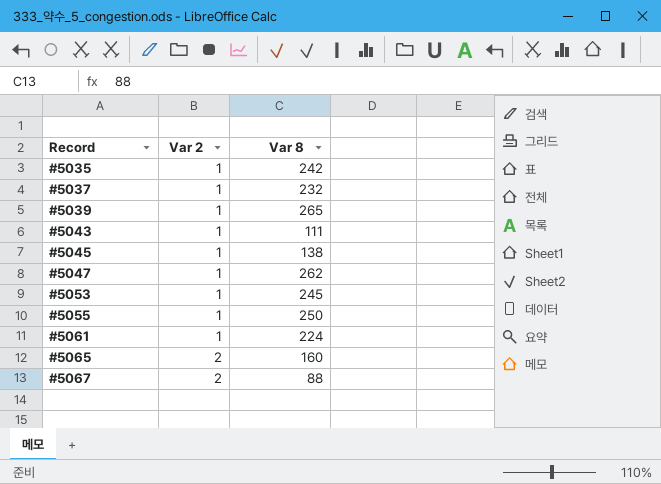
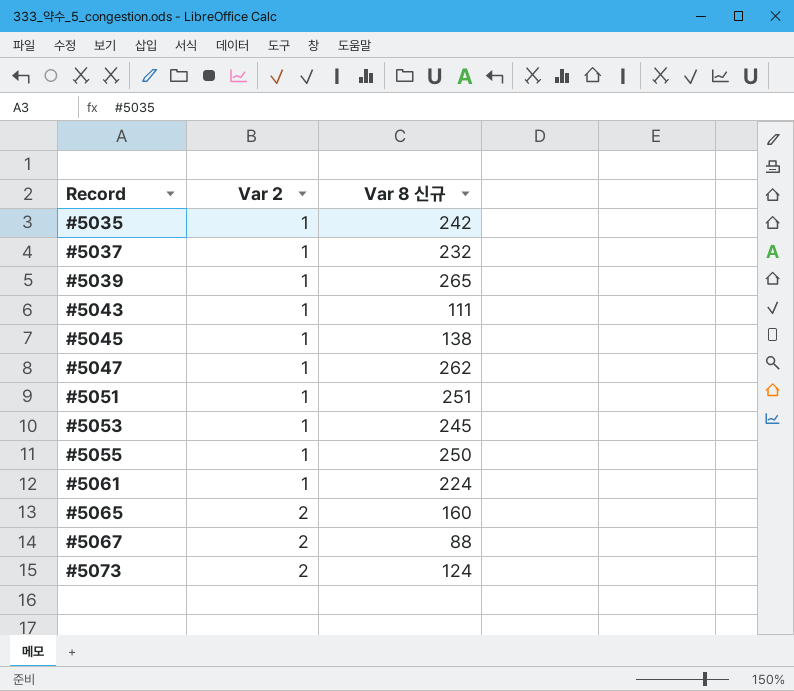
column name: Var 8 -> Var 8 신규
row #5051: none -> 1 | 251
row #5073: none -> 2 | 124

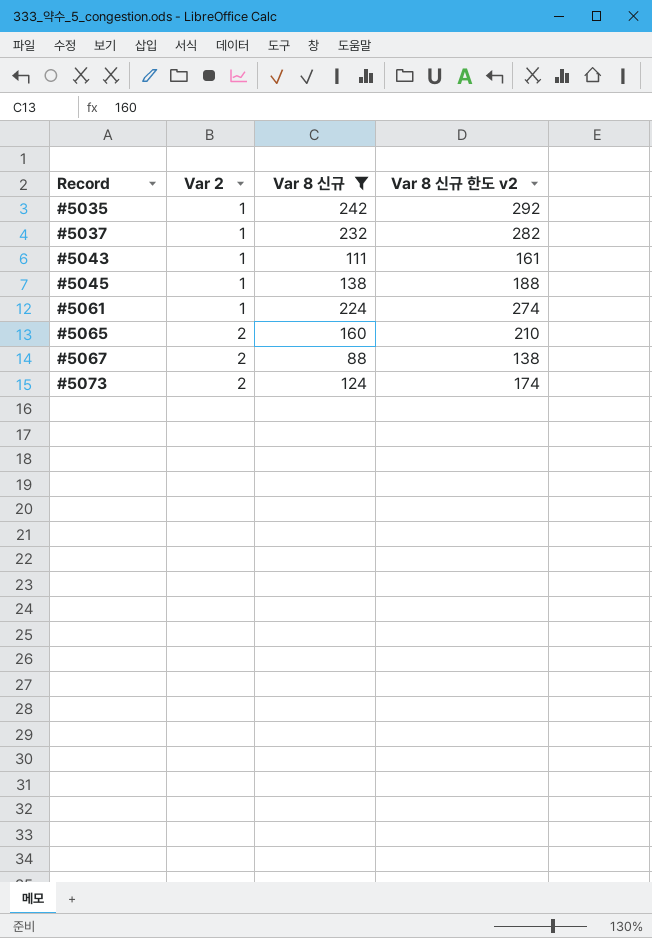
filter: none -> Var 8 신규 <= 242
column Var 8 신규 한도 v2 | formula: none -> [Var 8 신규] + 50

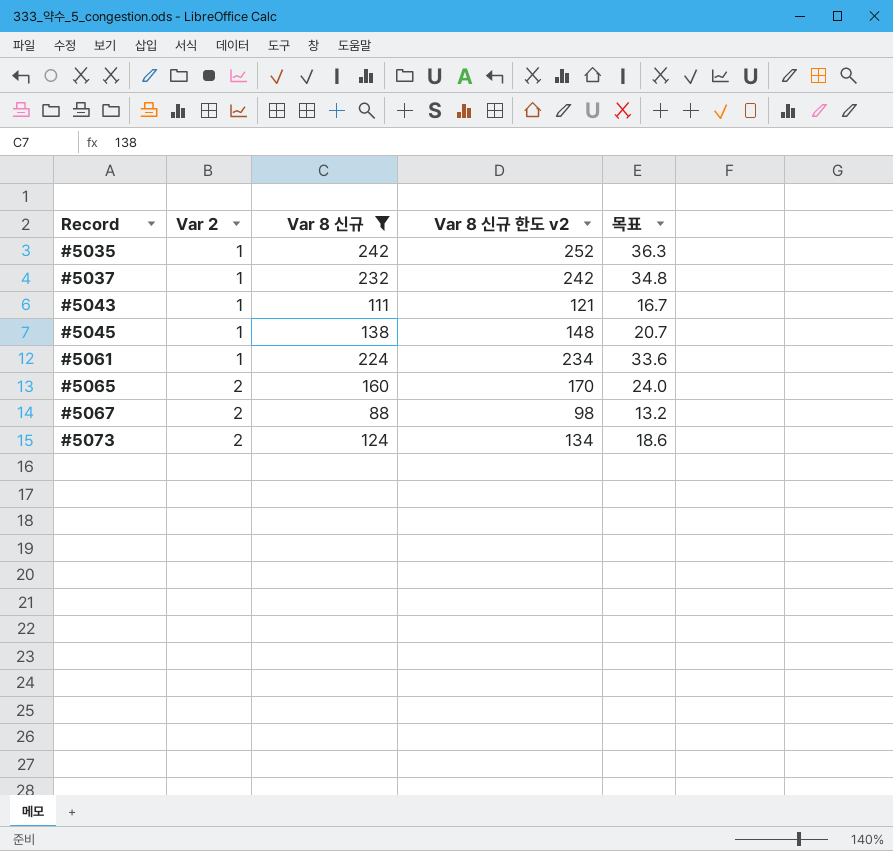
column Var 8 신규 한도 v2 | formula: [Var 8 신규] + 50 -> [Var 8 신규] + 10
column 목표 | formula: none -> [Var 8 신규] * 0.15

